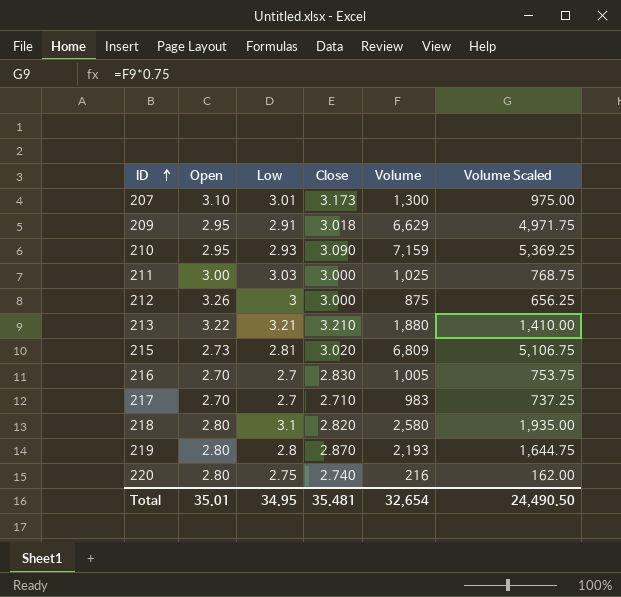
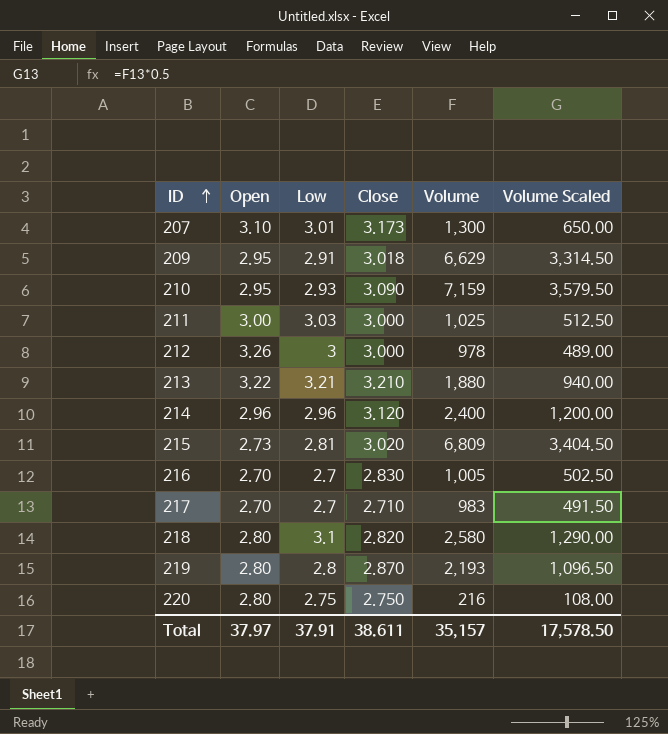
column Volume Scaled | formula: [Volume] * 0.75 -> [Volume] * 0.5
212 | Volume: 875 -> 978
row 214: none -> 2.96 | 2.96 | 3.120 | 2,400 | 1,200.00
220 | Close: 2.740 -> 2.750
Total | Open: 35.01 -> 37.97
Total | Low: 34.95 -> 37.91
Total | Close: 35.481 -> 38.611
Total | Volume: 32,654 -> 35,157
Total | Volume Scaled: 24,490.50 -> 17,578.50

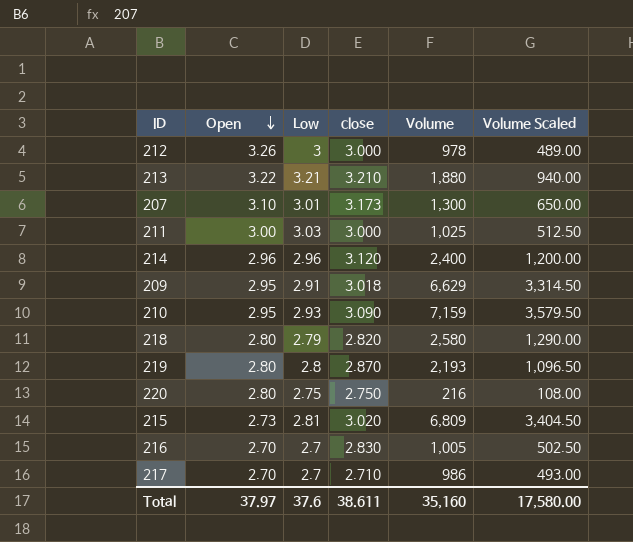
row order: ID ascending -> Open descending
column name: Close -> close
218 | Low: 3.1 -> 2.79
217 | Volume: 983 -> 986
217 | Volume Scaled: 491.50 -> 493.00
Total | Low: 37.91 -> 37.6
Total | Volume: 35,157 -> 35,160
Total | Volume Scaled: 17,578.50 -> 17,580.00

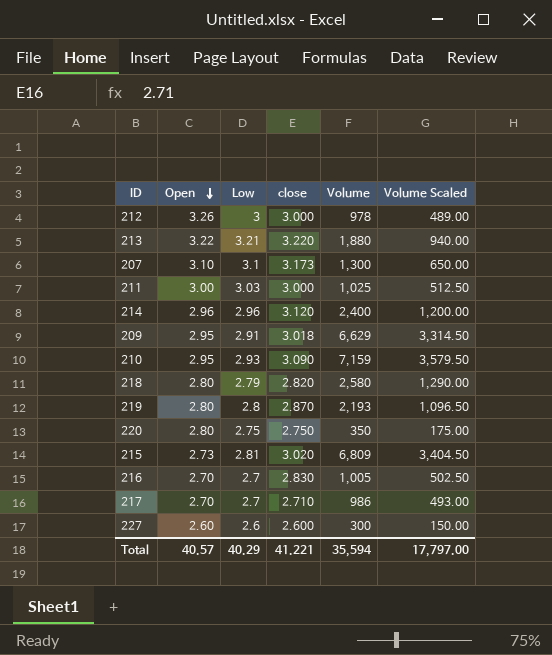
213 | close: 3.210 -> 3.220
207 | Low: 3.01 -> 3.1
220 | Volume: 216 -> 350
220 | Volume Scaled: 108.00 -> 175.00
row 227: none -> 2.60 | 2.6 | 2.600 | 300 | 150.00
Total | Open: 37.97 -> 40.57
Total | Low: 37.6 -> 40.29
Total | close: 38.611 -> 41.221
Total | Volume: 35,160 -> 35,594
Total | Volume Scaled: 17,580.00 -> 17,797.00

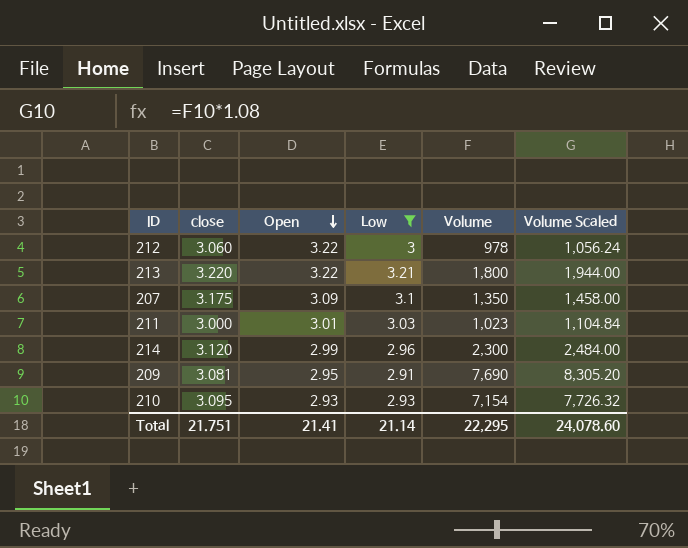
filter: none -> Low >= 2.91
column close | position: 4 -> 2
column Volume Scaled | formula: [Volume] * 0.5 -> [Volume] * 1.08
212 | close: 3.000 -> 3.060
212 | Open: 3.26 -> 3.22
213 | Volume: 1,880 -> 1,800
207 | close: 3.173 -> 3.175
207 | Open: 3.10 -> 3.09
207 | Volume: 1,300 -> 1,350
211 | Open: 3.00 -> 3.01
211 | Volume: 1,025 -> 1,023
214 | Open: 2.96 -> 2.99
214 | Volume: 2,400 -> 2,300
209 | close: 3.018 -> 3.081
209 | Volume: 6,629 -> 7,690
210 | close: 3.090 -> 3.095
210 | Open: 2.95 -> 2.93
210 | Volume: 7,159 -> 7,154
Total | close: 41.221 -> 21.751
Total | Open: 40.57 -> 21.41
Total | Low: 40.29 -> 21.14
Total | Volume: 35,594 -> 22,295
Total | Volume Scaled: 17,797.00 -> 24,078.60

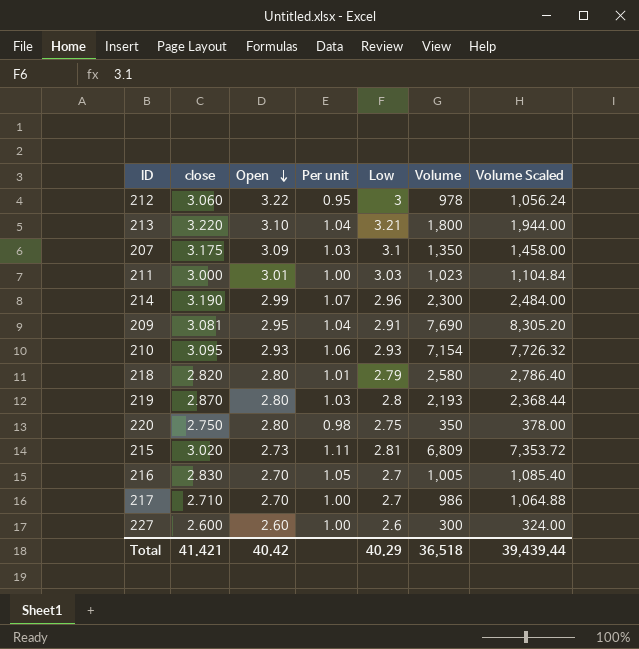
filter: Low >= 2.91 -> none
column Per unit | formula: none -> [close] / [Open]
213 | Open: 3.22 -> 3.10
214 | close: 3.120 -> 3.190
Total | close: 21.751 -> 41.421
Total | Open: 21.41 -> 40.42
Total | Low: 21.14 -> 40.29
Total | Volume: 22,295 -> 36,518
Total | Volume Scaled: 24,078.60 -> 39,439.44

